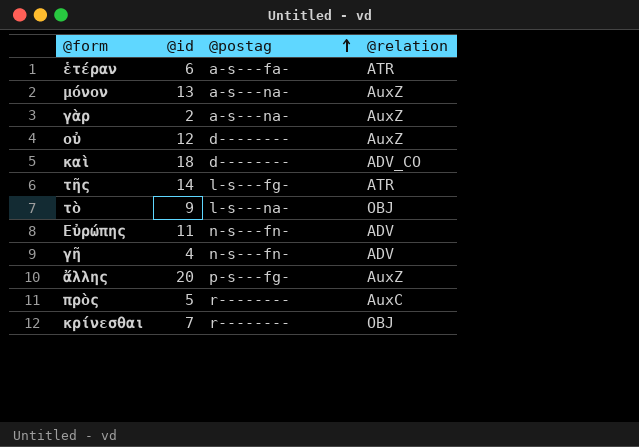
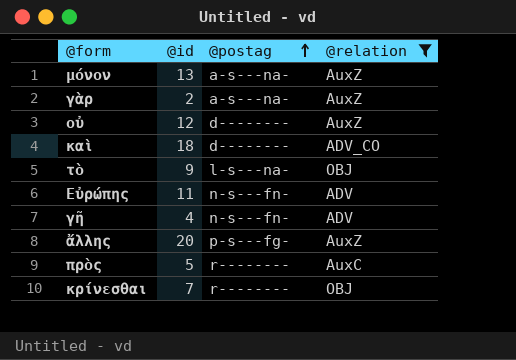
filter: none -> @relation != ATR

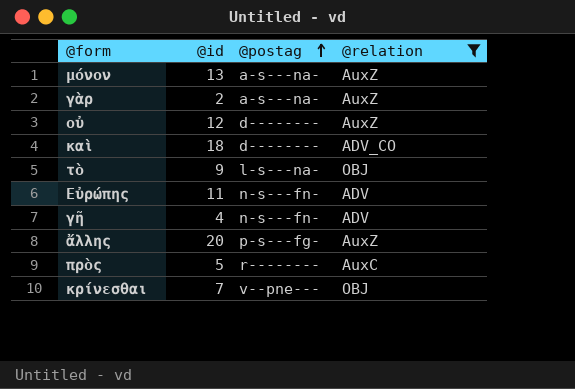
κρίνεσθαι | @postag: r-------- -> v--pne---

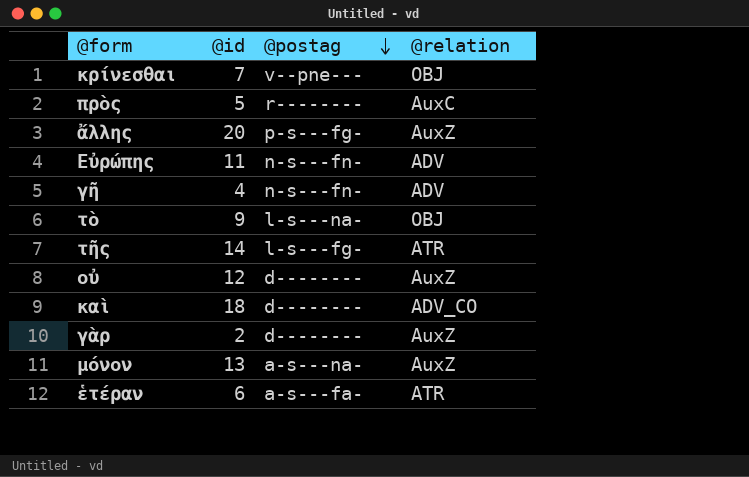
filter: @relation != ATR -> none
row order: @postag ascending -> @postag descending
γὰρ | @postag: a-s---na- -> d--------

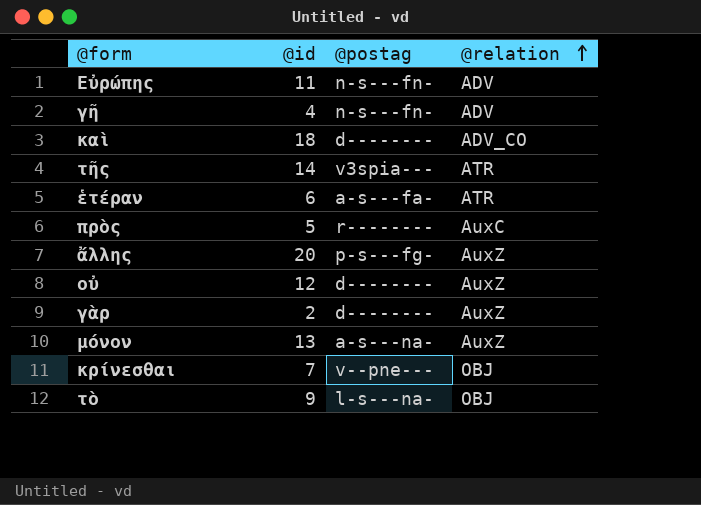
row order: @postag descending -> @relation ascending
τῆς | @postag: l-s---fg- -> v3spia---

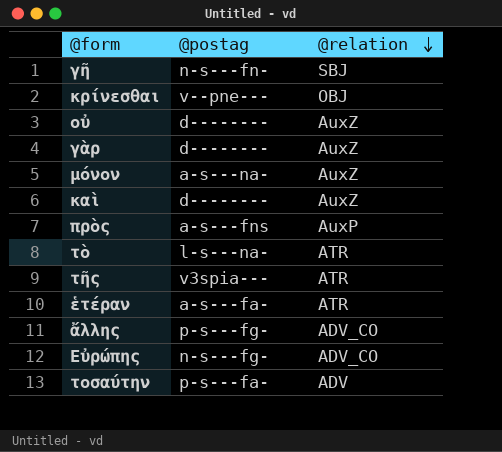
row order: @relation ascending -> @relation descending
column @id | position: 2 -> none
γῆ | @relation: ADV -> SBJ
καὶ | @relation: ADV_CO -> AuxZ
πρὸς | @postag: r-------- -> a-s---fns
πρὸς | @relation: AuxC -> AuxP
τὸ | @relation: OBJ -> ATR
ἄλλης | @relation: AuxZ -> ADV_CO
Εὐρώπης | @postag: n-s---fn- -> n-s---fg-
Εὐρώπης | @relation: ADV -> ADV_CO
row τοσαύτην: none -> p-s---fa- | ADV

